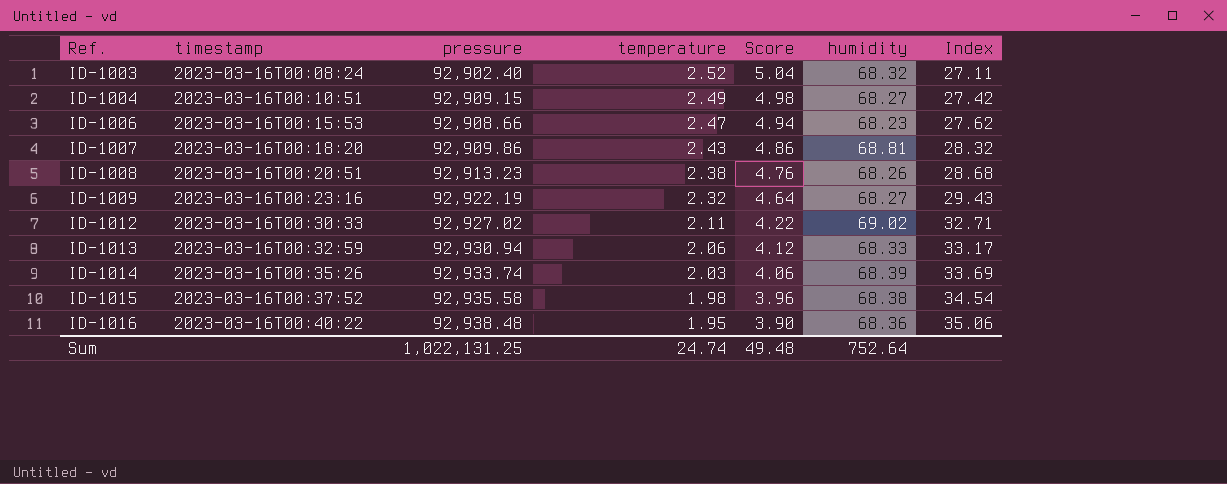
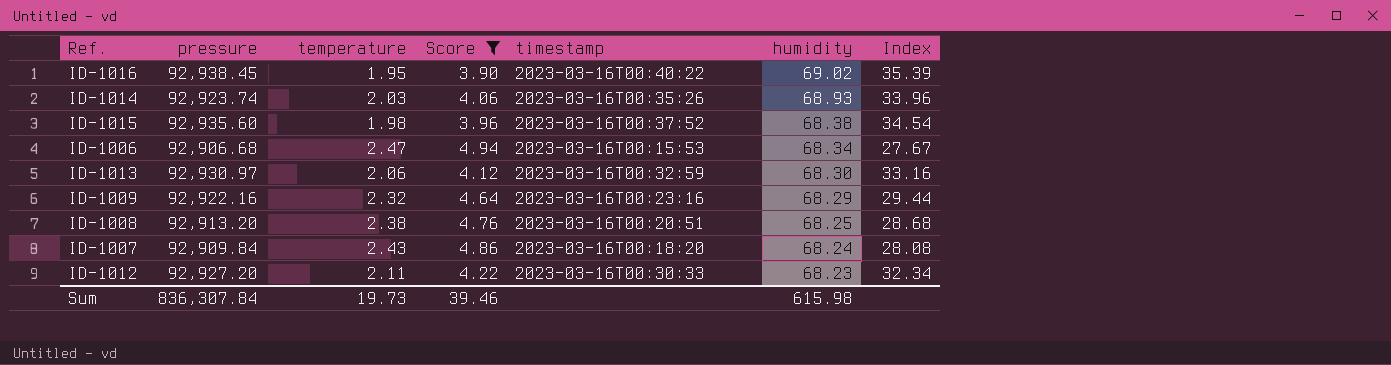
filter: none -> Score <= 4.94
row order: Ref. ascending -> humidity descending
column timestamp | position: 2 -> 5
ID-1016 | pressure: 92,938.48 -> 92,938.45
ID-1016 | humidity: 68.36 -> 69.02
ID-1016 | Index: 35.06 -> 35.39
ID-1014 | pressure: 92,933.74 -> 92,923.74
ID-1014 | humidity: 68.39 -> 68.93
ID-1014 | Index: 33.69 -> 33.96
ID-1015 | pressure: 92,935.58 -> 92,935.60
ID-1006 | pressure: 92,908.66 -> 92,906.68
ID-1006 | humidity: 68.23 -> 68.34
ID-1006 | Index: 27.62 -> 27.67
ID-1013 | pressure: 92,930.94 -> 92,930.97
ID-1013 | humidity: 68.33 -> 68.30
ID-1013 | Index: 33.17 -> 33.16
ID-1009 | pressure: 92,922.19 -> 92,922.16
ID-1009 | humidity: 68.27 -> 68.29
ID-1009 | Index: 29.43 -> 29.44
ID-1008 | pressure: 92,913.23 -> 92,913.20
ID-1008 | humidity: 68.26 -> 68.25
ID-1007 | pressure: 92,909.86 -> 92,909.84
ID-1007 | humidity: 68.81 -> 68.24
ID-1007 | Index: 28.32 -> 28.08
ID-1012 | pressure: 92,927.02 -> 92,927.20
ID-1012 | humidity: 69.02 -> 68.23
ID-1012 | Index: 32.71 -> 32.34
Sum | pressure: 1,022,131.25 -> 836,307.84
Sum | temperature: 24.74 -> 19.73
Sum | Score: 49.48 -> 39.46
Sum | humidity: 752.64 -> 615.98

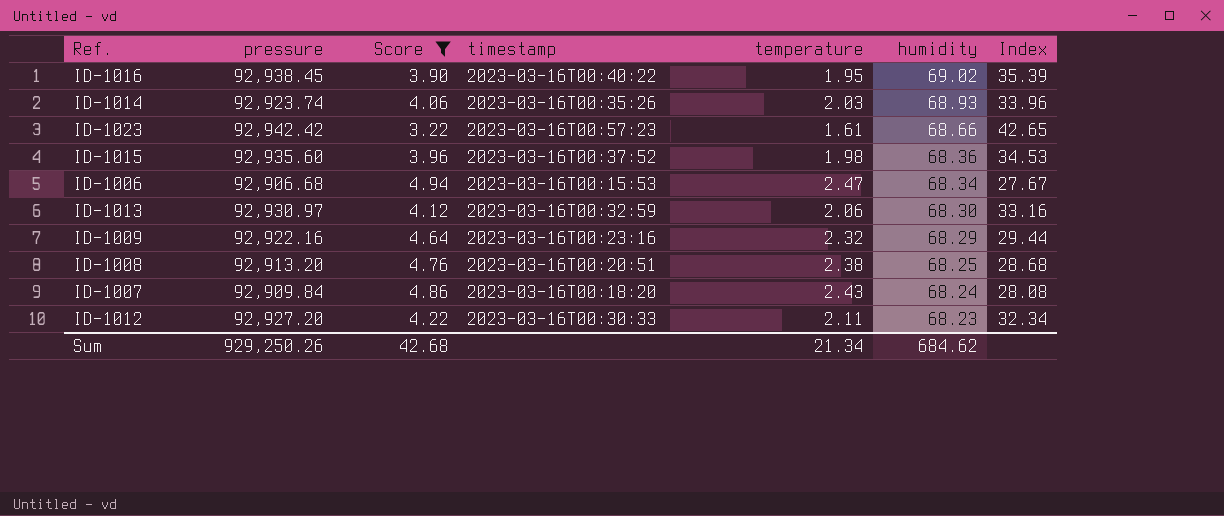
column temperature | position: 3 -> 5
row ID-1023: none -> 92,942.42 | 3.22 | 2023-03-16T00:57:23 | 1.61 | 68.66 | 42.65
ID-1015 | humidity: 68.38 -> 68.36
ID-1015 | Index: 34.54 -> 34.53
Sum | pressure: 836,307.84 -> 929,250.26
Sum | Score: 39.46 -> 42.68
Sum | temperature: 19.73 -> 21.34
Sum | humidity: 615.98 -> 684.62

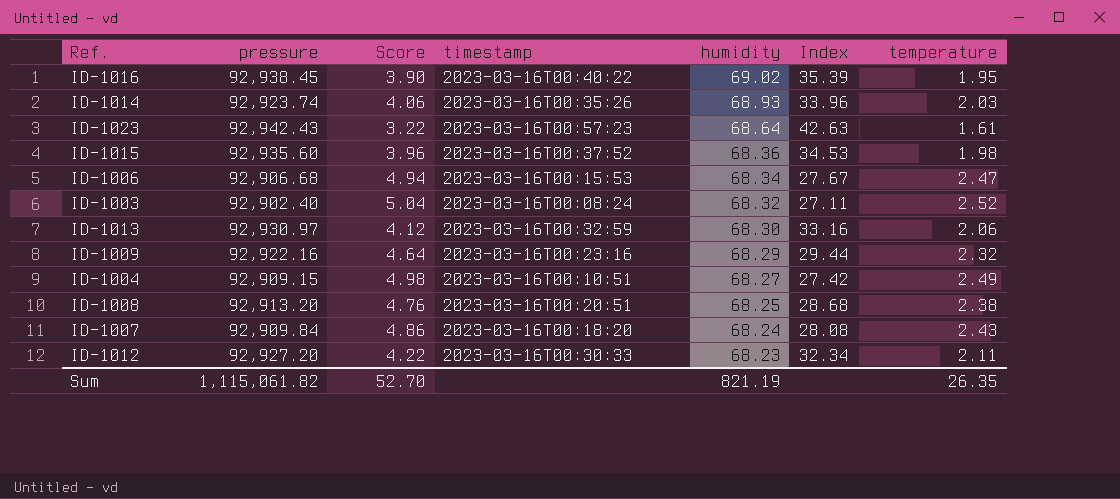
filter: Score <= 4.94 -> none
column temperature | position: 5 -> 7
ID-1023 | pressure: 92,942.42 -> 92,942.43
ID-1023 | humidity: 68.66 -> 68.64
ID-1023 | Index: 42.65 -> 42.63
Sum | pressure: 929,250.26 -> 1,115,061.82
Sum | Score: 42.68 -> 52.70
Sum | humidity: 684.62 -> 821.19
Sum | temperature: 21.34 -> 26.35

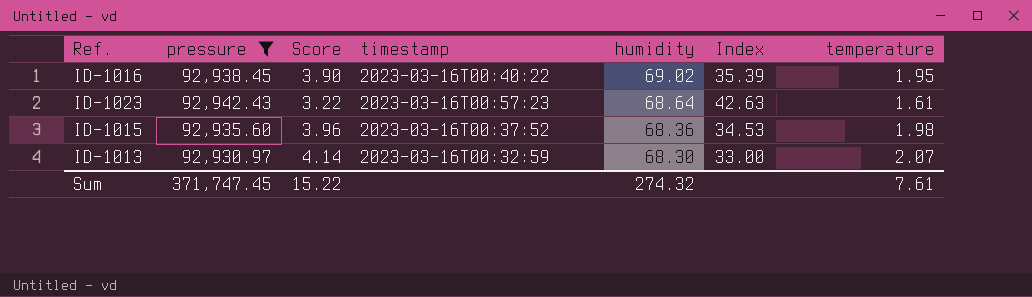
filter: none -> pressure >= 92,930.97
ID-1013 | Score: 4.12 -> 4.14
ID-1013 | Index: 33.16 -> 33.00
ID-1013 | temperature: 2.06 -> 2.07
Sum | pressure: 1,115,061.82 -> 371,747.45
Sum | Score: 52.70 -> 15.22
Sum | humidity: 821.19 -> 274.32
Sum | temperature: 26.35 -> 7.61

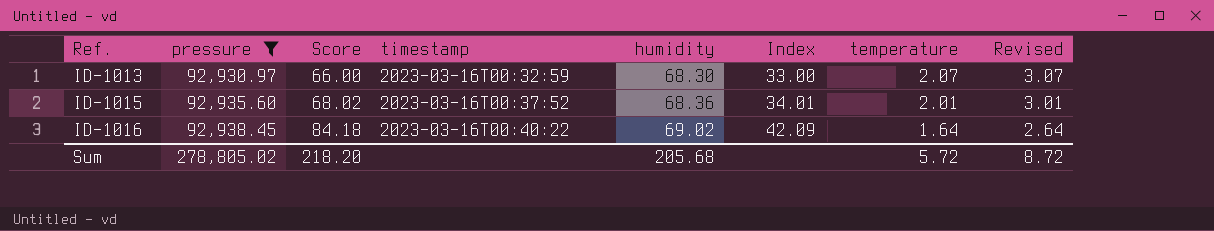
row order: humidity descending -> Ref. ascending
column Score | formula: [temperature] * 2 -> [Index] * 2
column Revised | formula: none -> [temperature] + 1
row ID-1023: 92,942.43 | 3.22 | 2023-03-16T00:57:23 | 68.64 | 42.63 | 1.61 -> none
ID-1015 | Index: 34.53 -> 34.01
ID-1015 | temperature: 1.98 -> 2.01
ID-1016 | Index: 35.39 -> 42.09
ID-1016 | temperature: 1.95 -> 1.64
Sum | pressure: 371,747.45 -> 278,805.02
Sum | Score: 15.22 -> 218.20
Sum | humidity: 274.32 -> 205.68
Sum | temperature: 7.61 -> 5.72

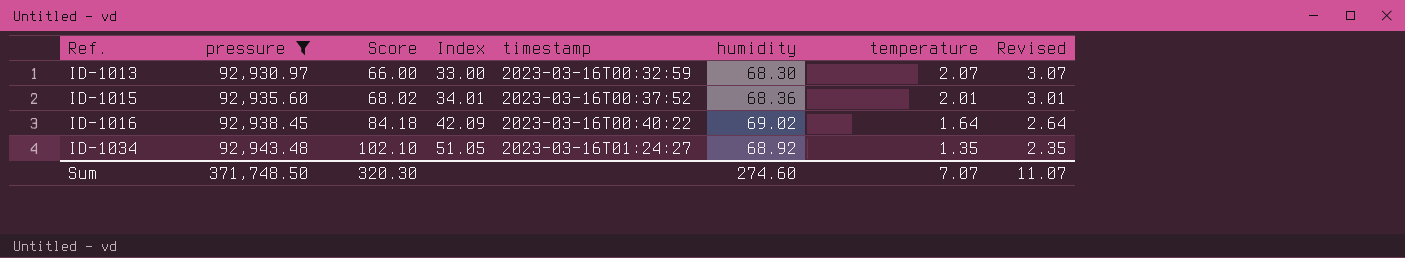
column Index | position: 6 -> 4
row ID-1034: none -> 92,943.48 | 102.10 | 51.05 | 2023-03-16T01:24:27 | 68.92 | 1.35 | 2.35
Sum | pressure: 278,805.02 -> 371,748.50
Sum | Score: 218.20 -> 320.30
Sum | humidity: 205.68 -> 274.60
Sum | temperature: 5.72 -> 7.07
Sum | Revised: 8.72 -> 11.07

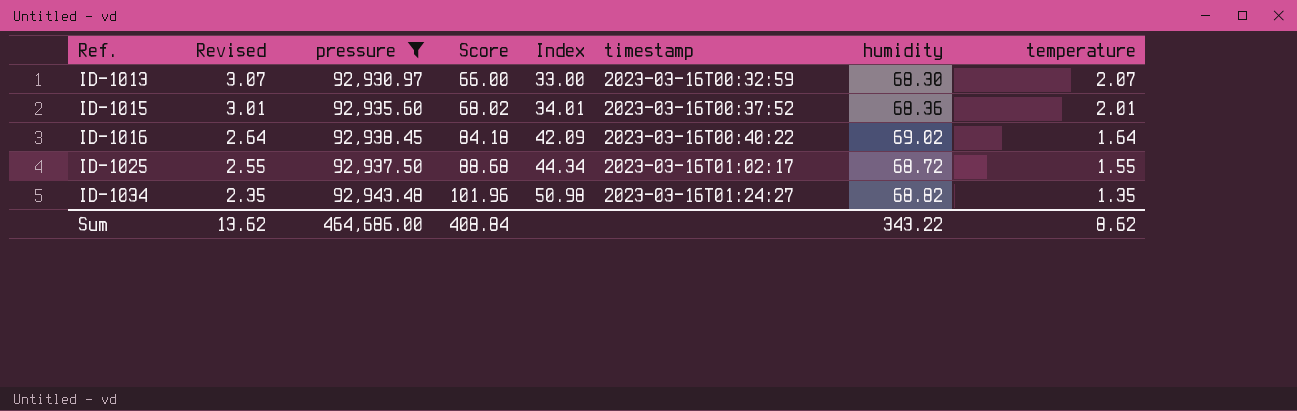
column Revised | position: 8 -> 2
row ID-1025: none -> 2.55 | 92,937.50 | 88.68 | 44.34 | 2023-03-16T01:02:17 | 68.72 | 1.55
ID-1034 | Score: 102.10 -> 101.96
ID-1034 | Index: 51.05 -> 50.98
ID-1034 | humidity: 68.92 -> 68.82
Sum | Revised: 11.07 -> 13.62
Sum | pressure: 371,748.50 -> 464,686.00
Sum | Score: 320.30 -> 408.84
Sum | humidity: 274.60 -> 343.22
Sum | temperature: 7.07 -> 8.62

